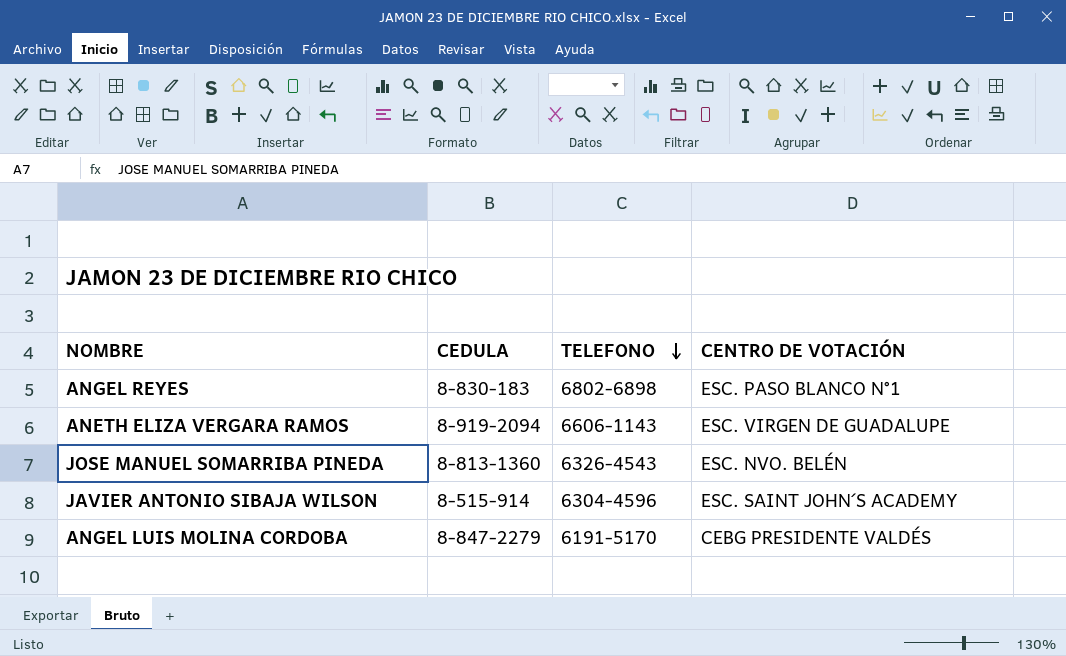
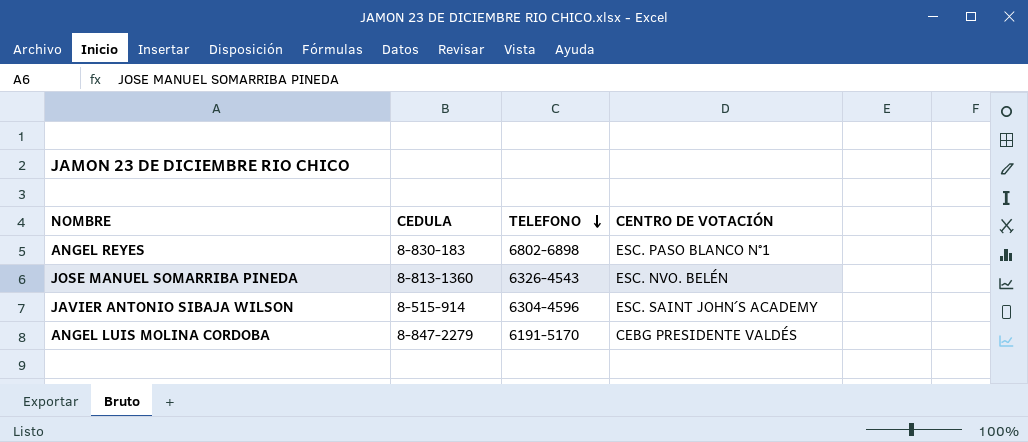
row ANETH ELIZA VERGARA RAMOS: 8-919-2094 | 6606-1143 | ESC. VIRGEN DE GUADALUPE -> none

